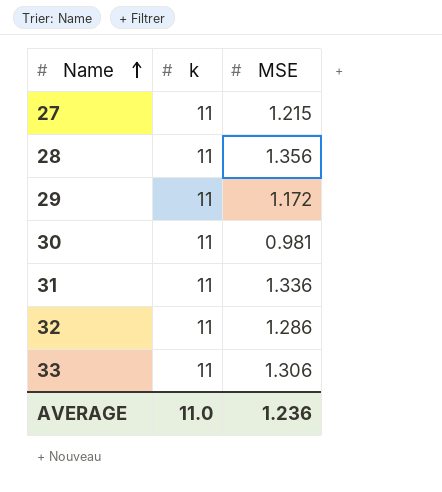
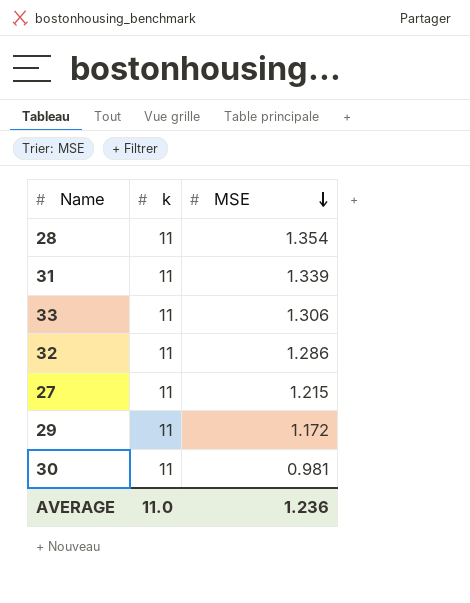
row order: Name ascending -> MSE descending
28 | MSE: 1.356 -> 1.354
31 | MSE: 1.336 -> 1.339

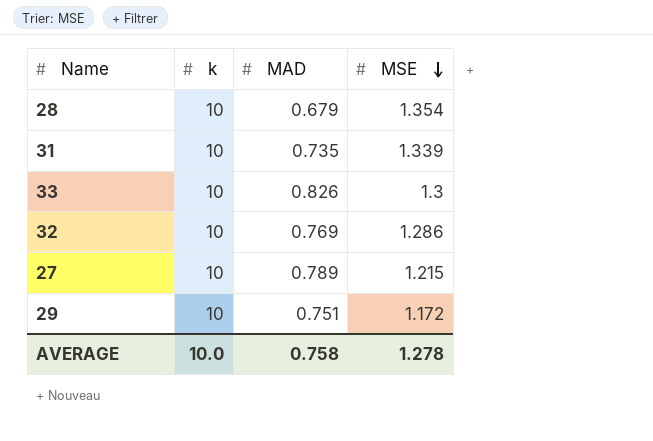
column MAD | position: none -> 3
row 30: 11 | 0.981 -> none
28 | k: 11 -> 10
31 | k: 11 -> 10
33 | k: 11 -> 10
33 | MSE: 1.306 -> 1.3
32 | k: 11 -> 10
27 | k: 11 -> 10
29 | k: 11 -> 10
AVERAGE | k: 11.0 -> 10.0
AVERAGE | MSE: 1.236 -> 1.278

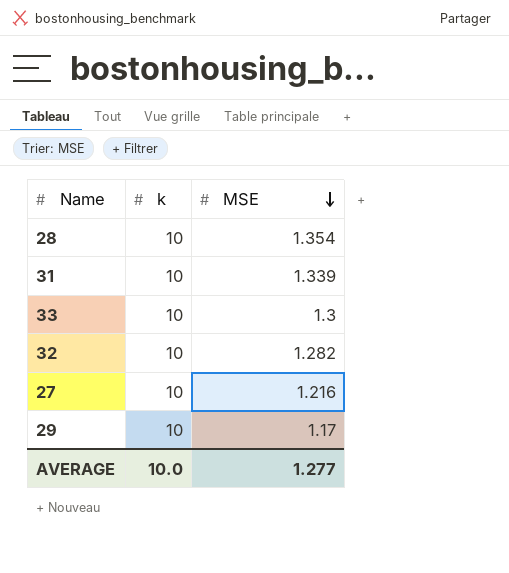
column MAD | position: 3 -> none
32 | MSE: 1.286 -> 1.282
27 | MSE: 1.215 -> 1.216
29 | MSE: 1.172 -> 1.17
AVERAGE | MSE: 1.278 -> 1.277

